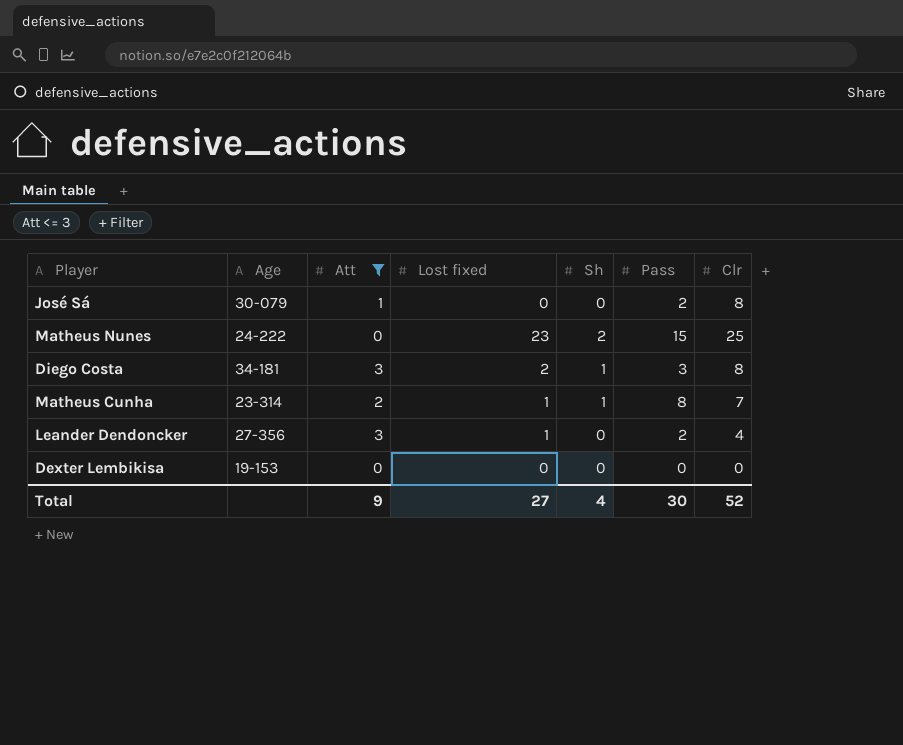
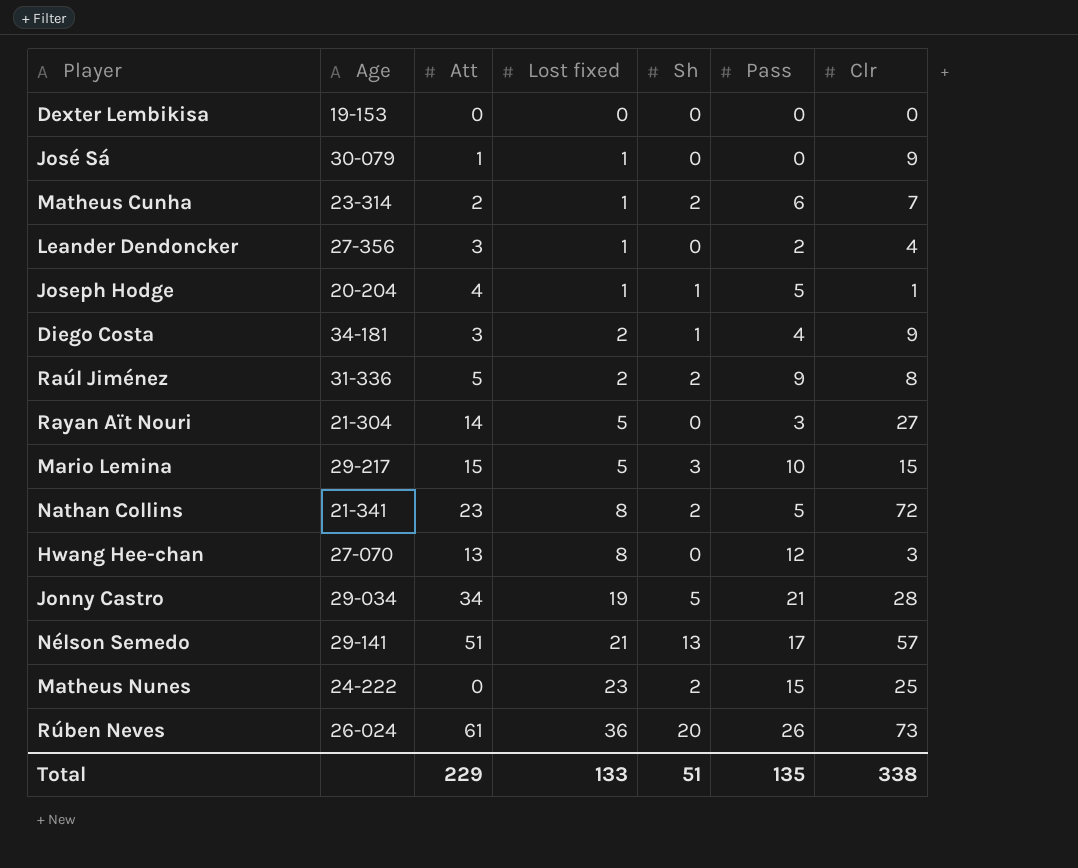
filter: Att <= 3 -> none
row order: none -> Lost fixed ascending
José Sá | Lost fixed: 0 -> 1
José Sá | Pass: 2 -> 0
José Sá | Clr: 8 -> 9
Matheus Cunha | Sh: 1 -> 2
Matheus Cunha | Pass: 8 -> 6
Diego Costa | Pass: 3 -> 4
Diego Costa | Clr: 8 -> 9
Total | Att: 9 -> 229
Total | Lost fixed: 27 -> 133
Total | Sh: 4 -> 51
Total | Pass: 30 -> 135
Total | Clr: 52 -> 338

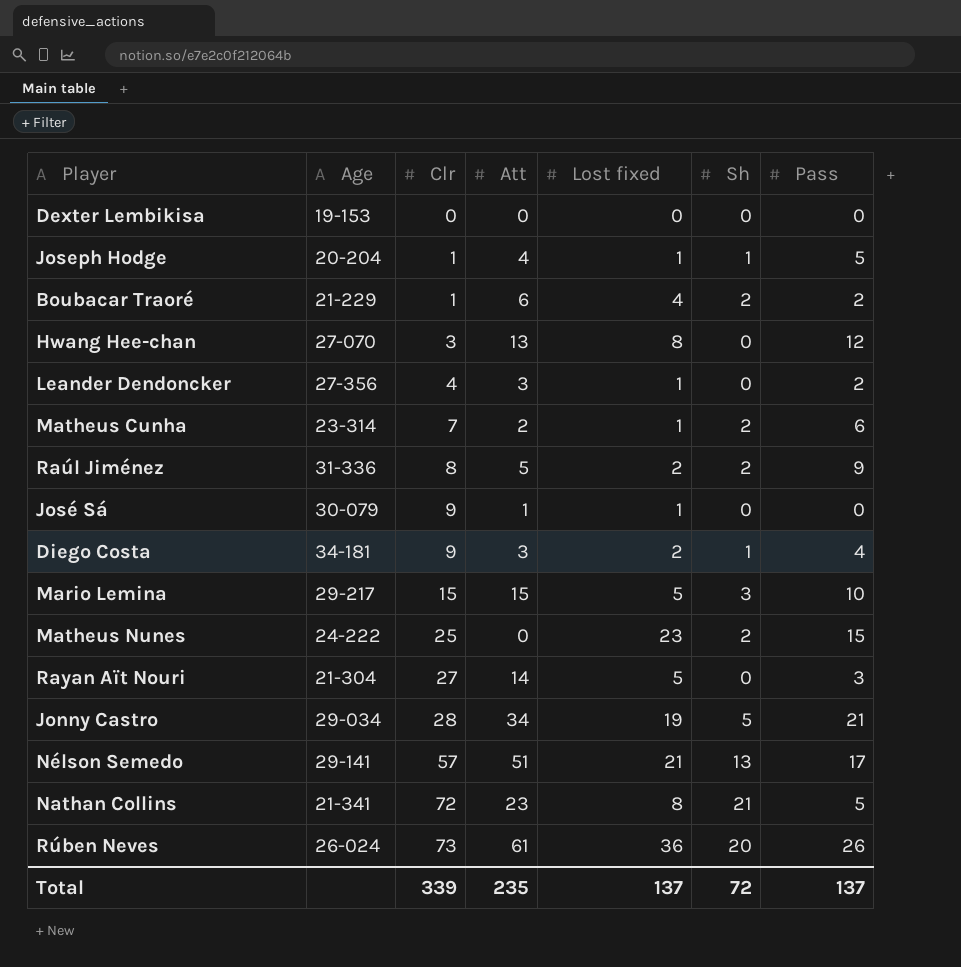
row order: Lost fixed ascending -> Clr ascending
column Clr | position: 7 -> 3
row Boubacar Traoré: none -> 21-229 | 1 | 6 | 4 | 2 | 2
Nathan Collins | Sh: 2 -> 21
Total | Clr: 338 -> 339
Total | Att: 229 -> 235
Total | Lost fixed: 133 -> 137
Total | Sh: 51 -> 72
Total | Pass: 135 -> 137

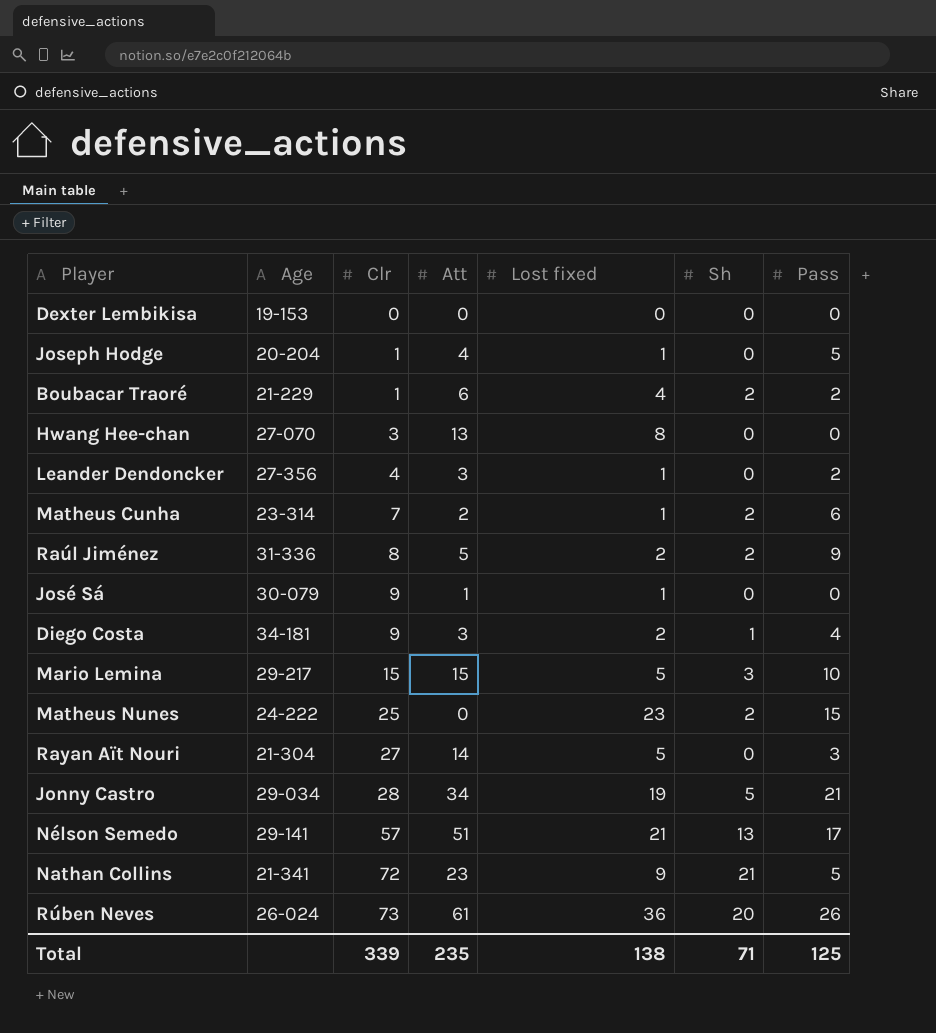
Joseph Hodge | Sh: 1 -> 0
Hwang Hee-chan | Pass: 12 -> 0
Nathan Collins | Lost fixed: 8 -> 9
Total | Lost fixed: 137 -> 138
Total | Sh: 72 -> 71
Total | Pass: 137 -> 125

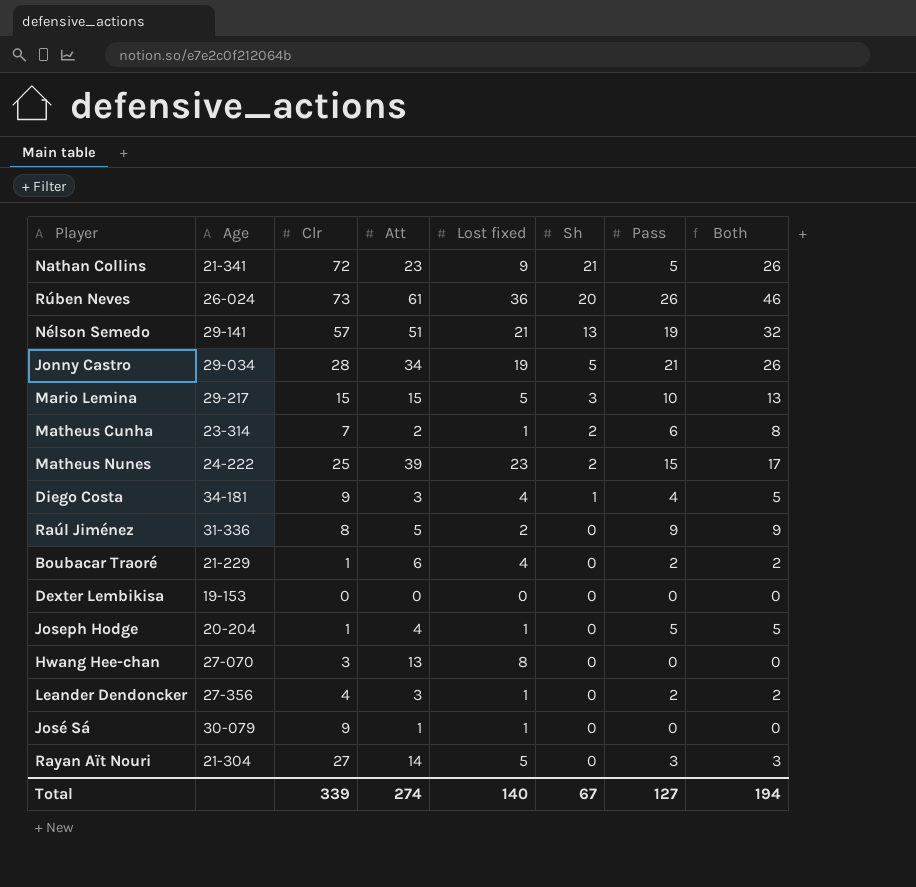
row order: Clr ascending -> Sh descending
column Both | formula: none -> [Sh] + [Pass]
Nélson Semedo | Pass: 17 -> 19
Matheus Nunes | Att: 0 -> 39
Diego Costa | Lost fixed: 2 -> 4
Raúl Jiménez | Sh: 2 -> 0
Boubacar Traoré | Sh: 2 -> 0
Total | Att: 235 -> 274
Total | Lost fixed: 138 -> 140
Total | Sh: 71 -> 67
Total | Pass: 125 -> 127

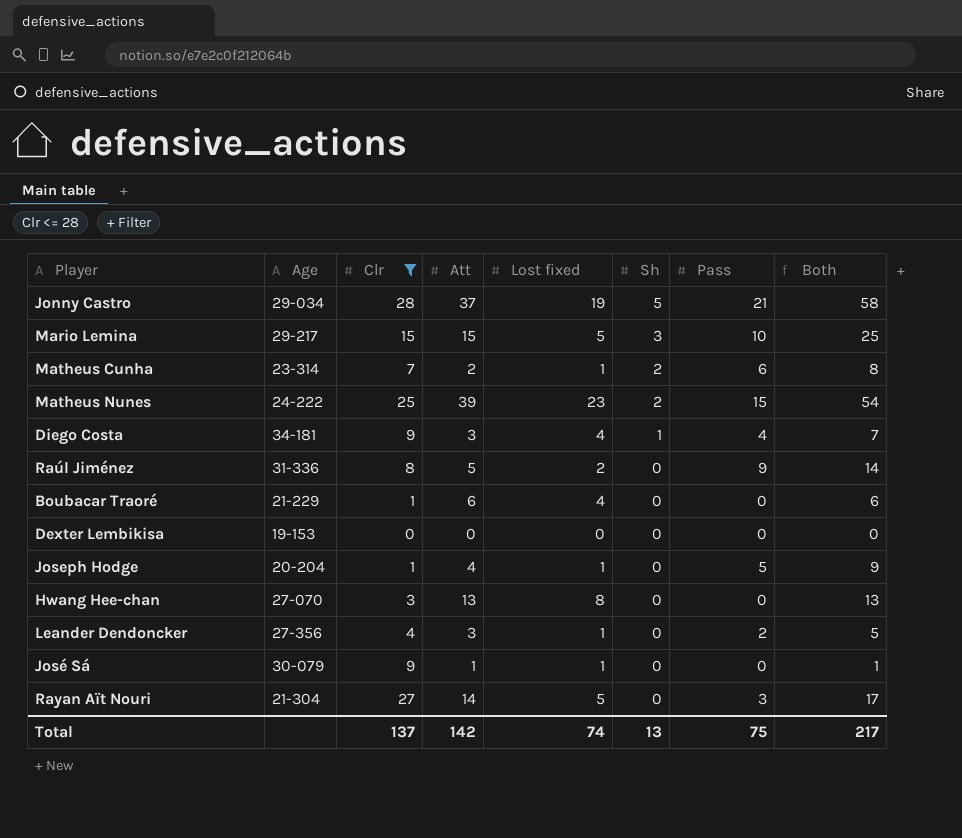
filter: none -> Clr <= 28
column Both | formula: [Sh] + [Pass] -> [Att] + [Pass]
Jonny Castro | Att: 34 -> 37
Boubacar Traoré | Pass: 2 -> 0
Total | Clr: 339 -> 137
Total | Att: 274 -> 142
Total | Lost fixed: 140 -> 74
Total | Sh: 67 -> 13
Total | Pass: 127 -> 75
Total | Both: 194 -> 217

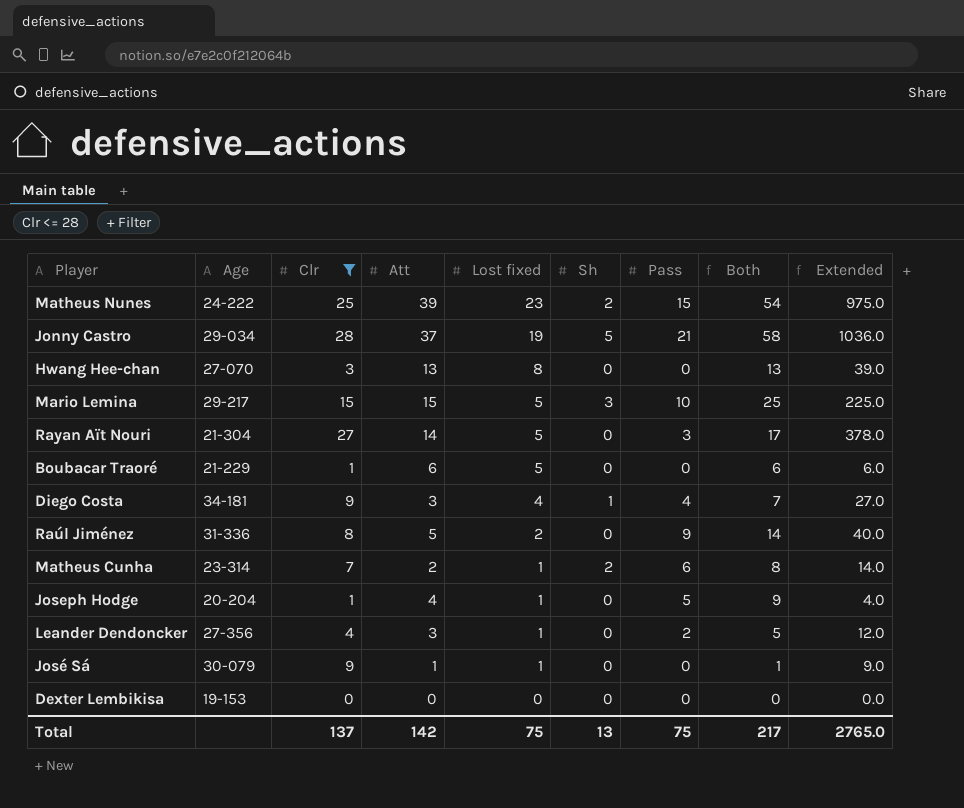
row order: Sh descending -> Lost fixed descending
column Extended | formula: none -> [Clr] * [Att]
Boubacar Traoré | Lost fixed: 4 -> 5
Total | Lost fixed: 74 -> 75

